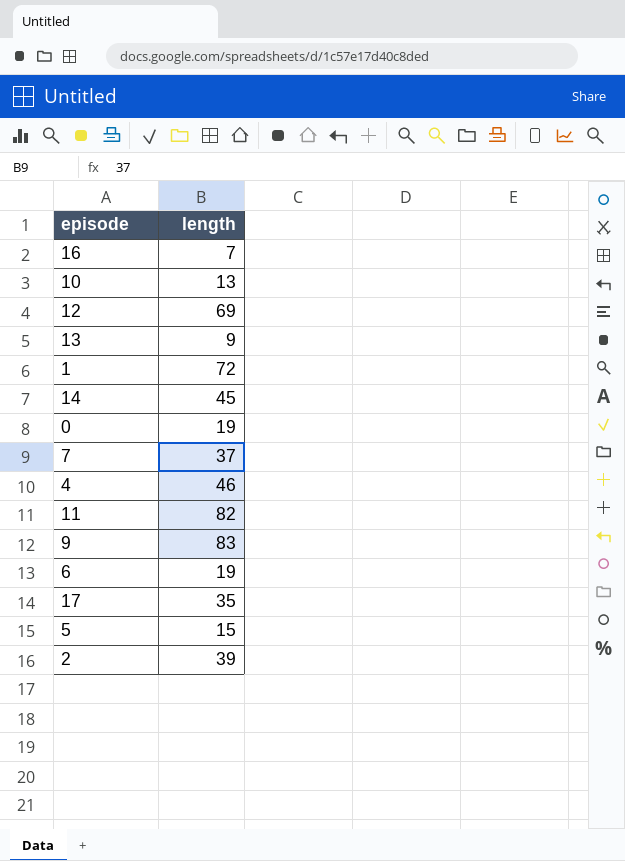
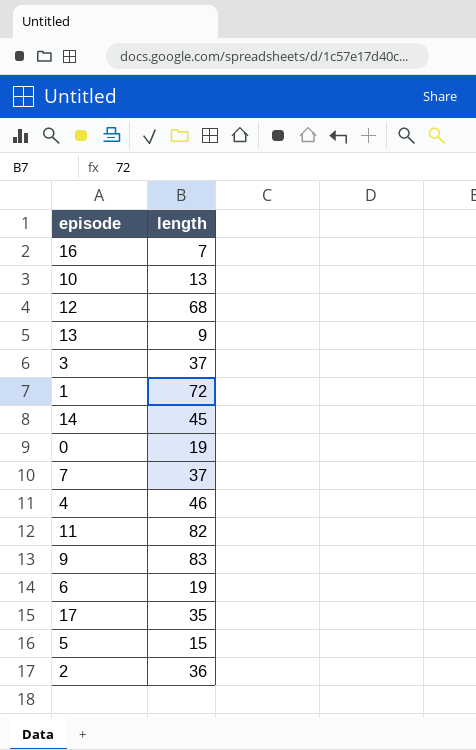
12 | length: 69 -> 68
row 3: none -> 37
2 | length: 39 -> 36

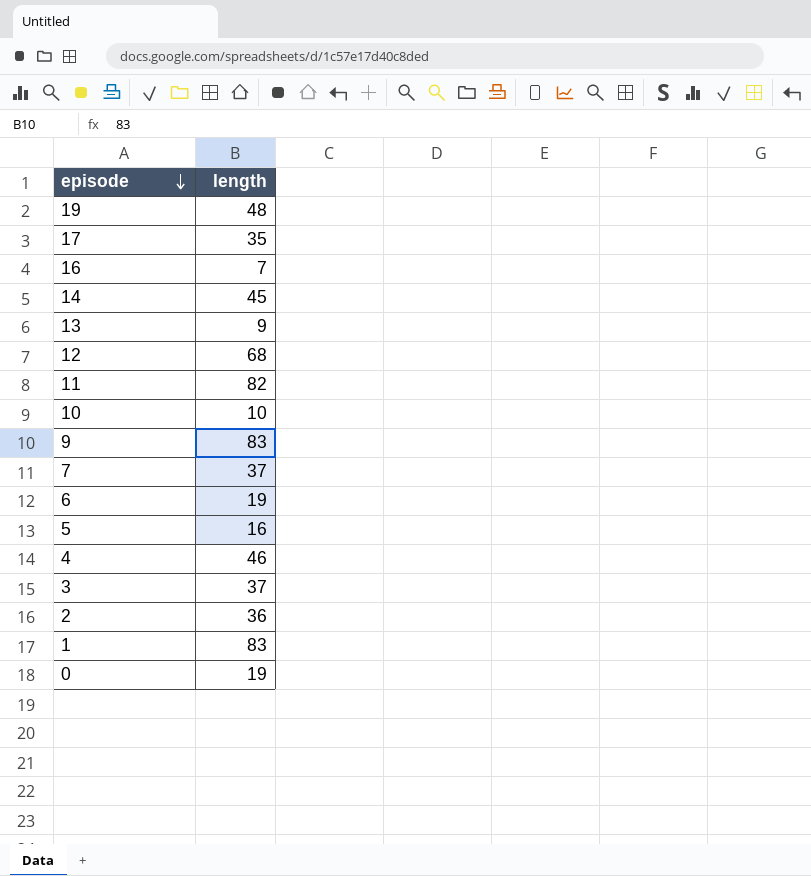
row order: none -> episode descending
row 19: none -> 48
10 | length: 13 -> 10
5 | length: 15 -> 16
1 | length: 72 -> 83

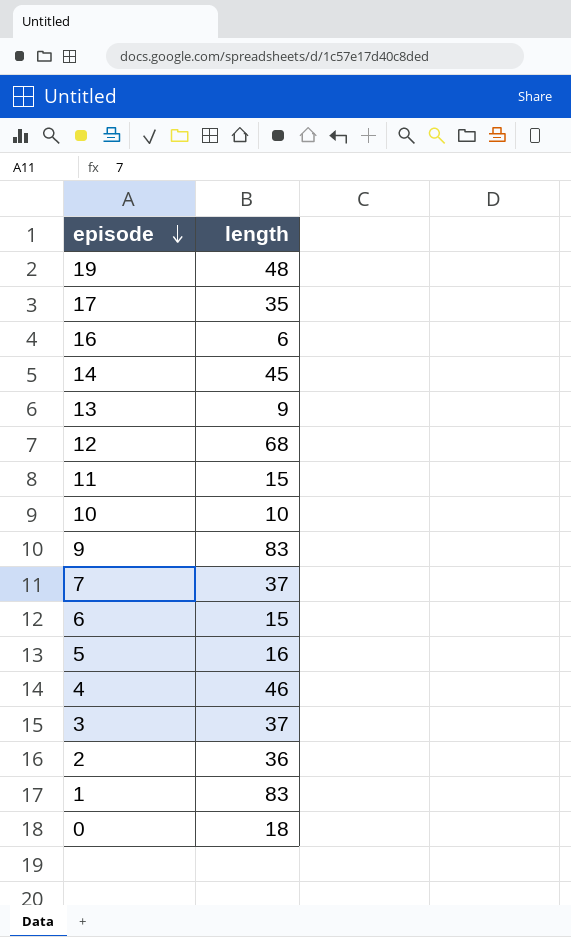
16 | length: 7 -> 6
11 | length: 82 -> 15
6 | length: 19 -> 15
0 | length: 19 -> 18

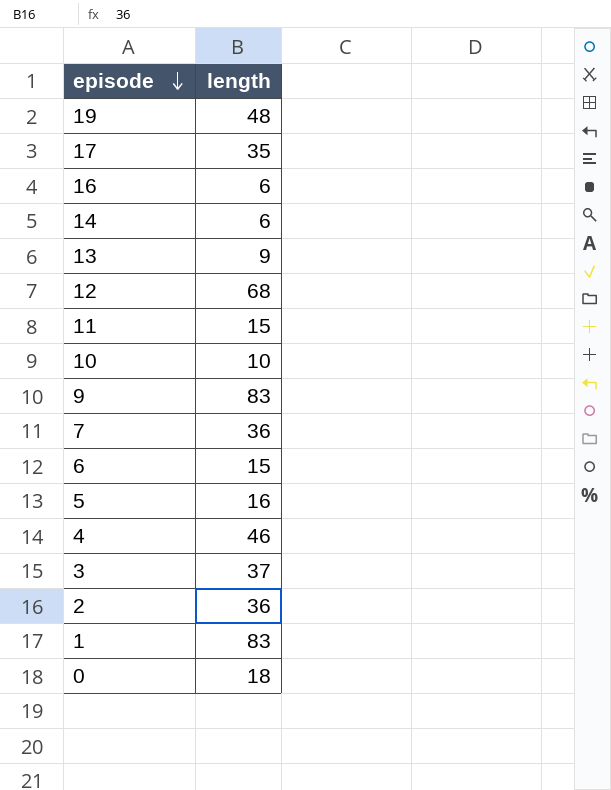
14 | length: 45 -> 6
7 | length: 37 -> 36

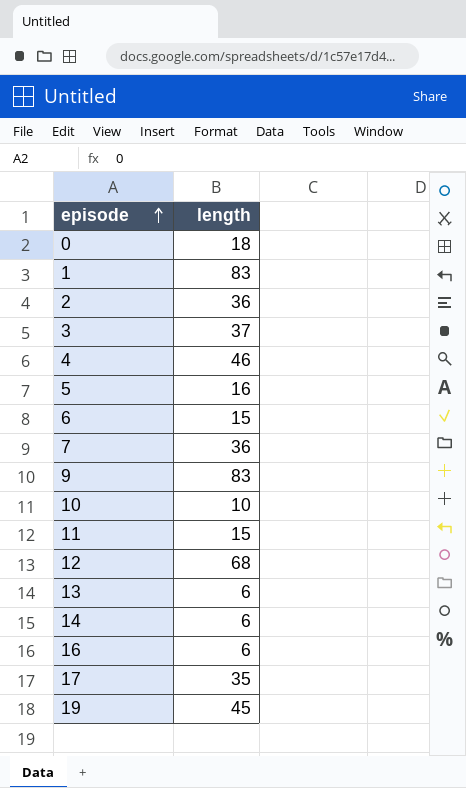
row order: episode descending -> episode ascending
13 | length: 9 -> 6
19 | length: 48 -> 45

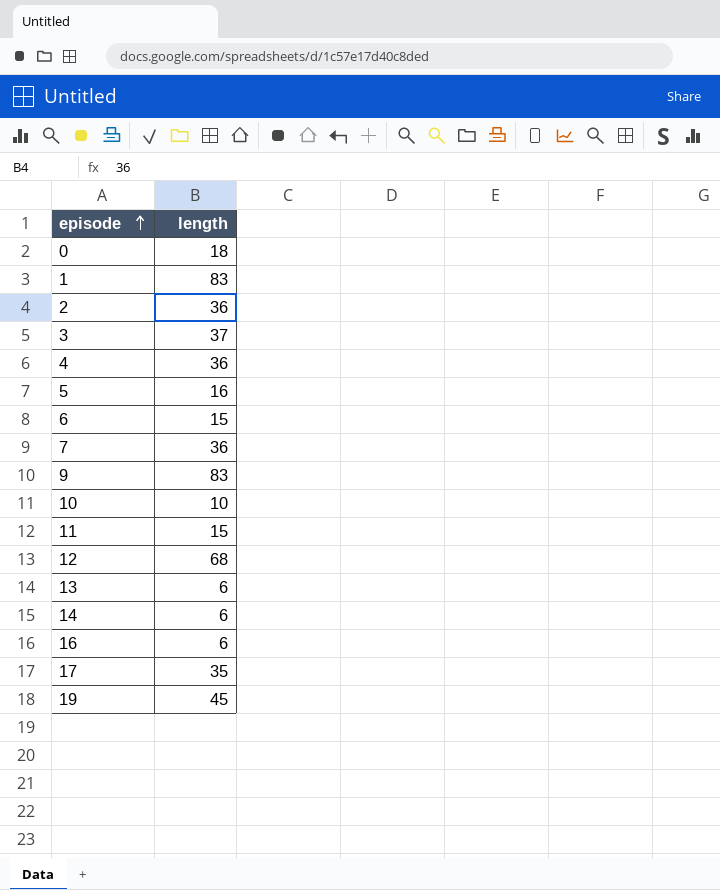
4 | length: 46 -> 36

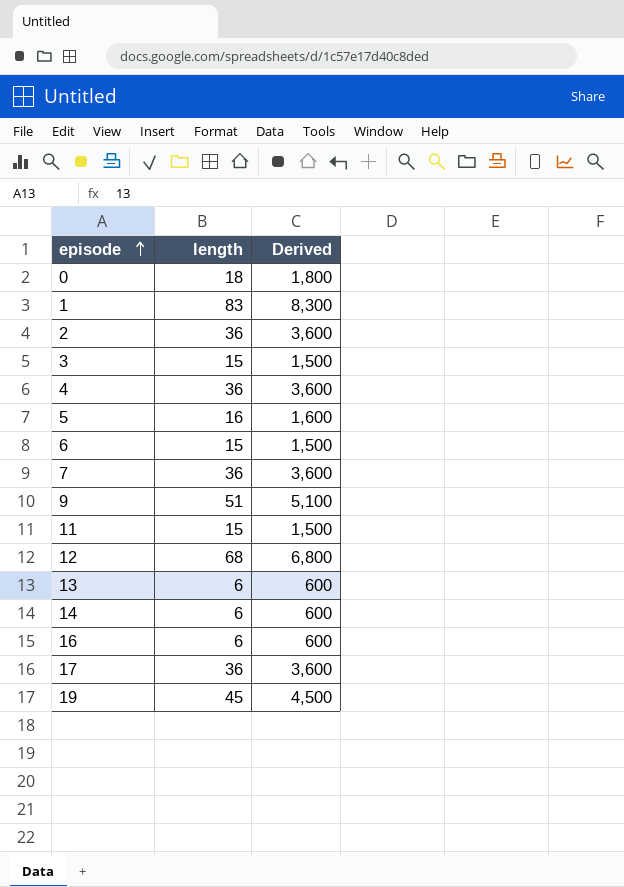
column Derived | formula: none -> [length] * 100
row 10: 10 -> none
3 | length: 37 -> 15
9 | length: 83 -> 51
17 | length: 35 -> 36

